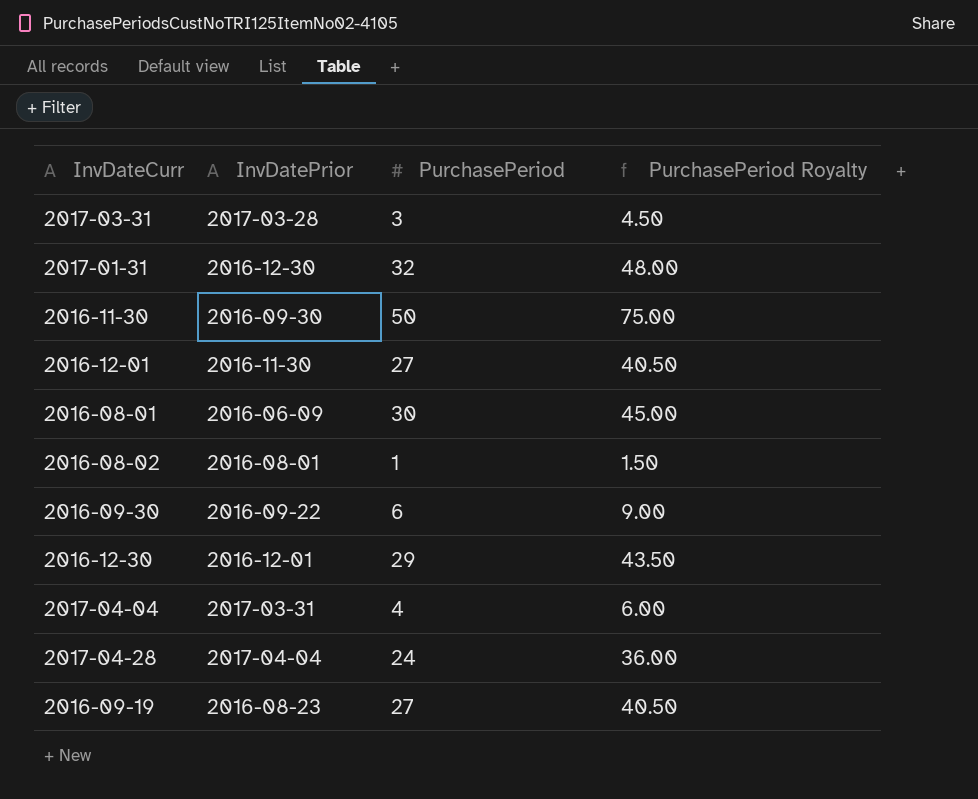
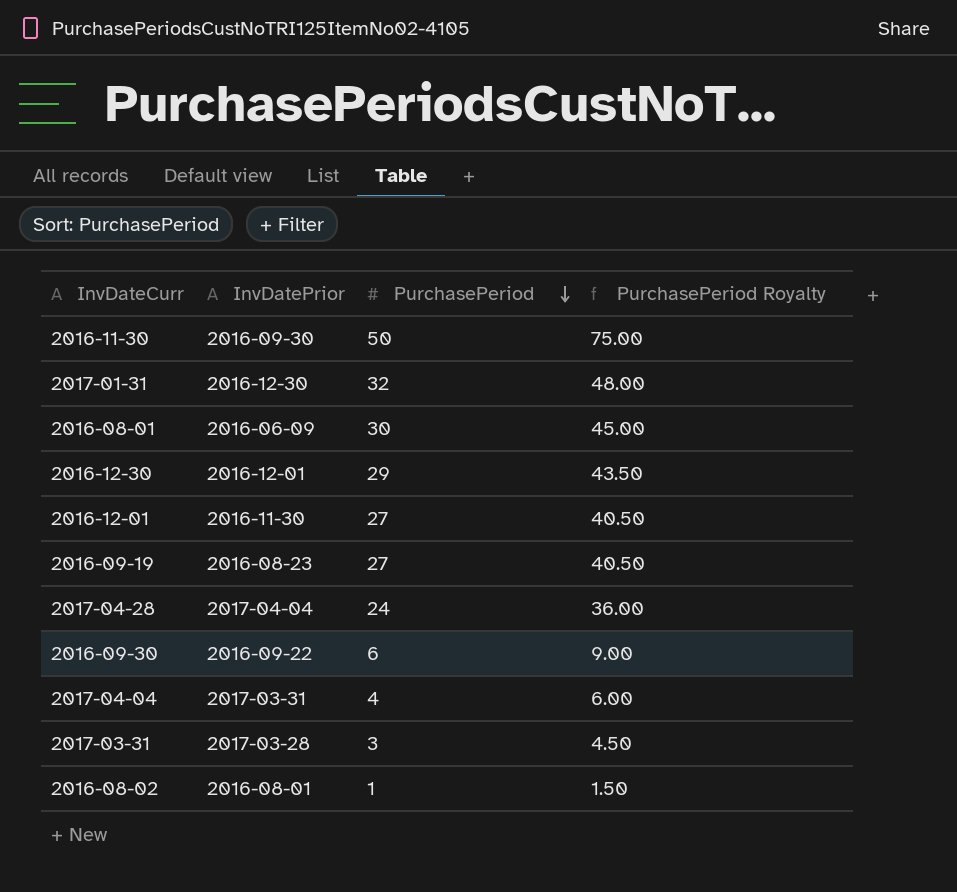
row order: none -> PurchasePeriod descending

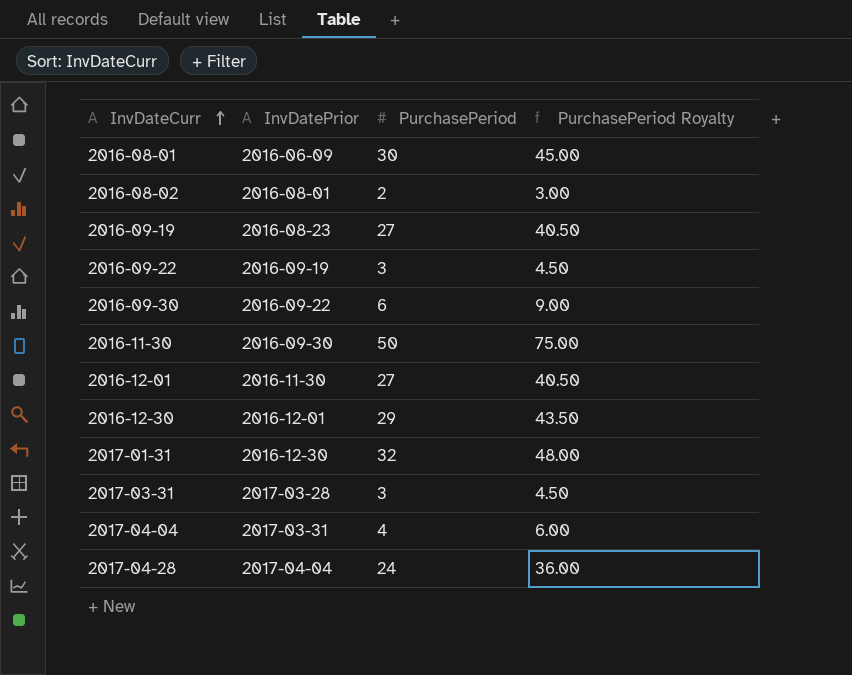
row order: PurchasePeriod descending -> InvDateCurr ascending
2016-08-02 | PurchasePeriod: 1 -> 2
2016-08-02 | PurchasePeriod Royalty: 1.50 -> 3.00
row 2016-09-22: none -> 2016-09-19 | 3 | 4.50

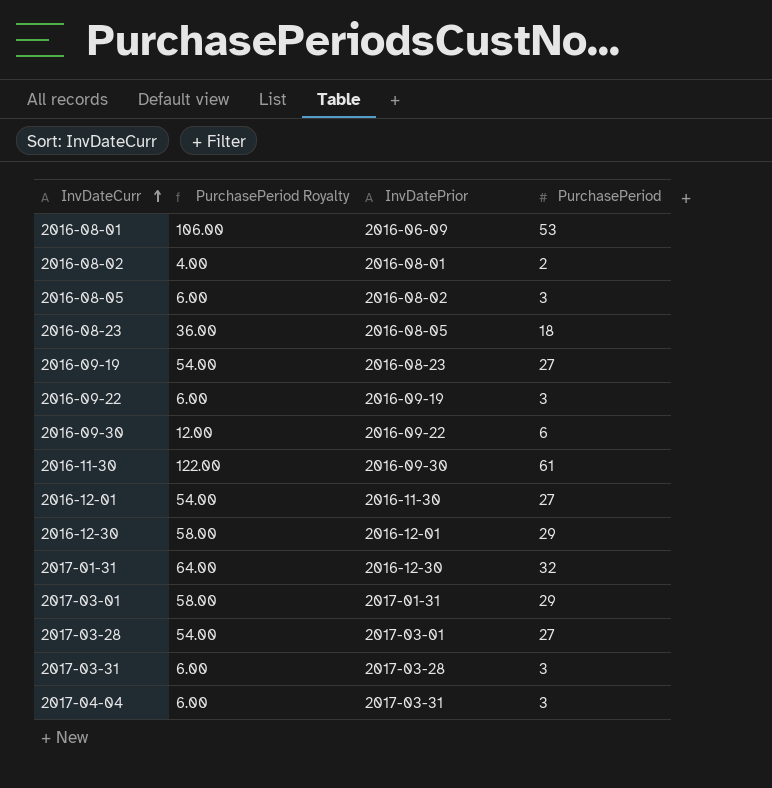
column PurchasePeriod Royalty | formula: [PurchasePeriod] * 1.5 -> [PurchasePeriod] * 2
column PurchasePeriod Royalty | position: 4 -> 2
row 2017-04-28: 2017-04-04 | 24 | 36.00 -> none
2016-08-01 | PurchasePeriod: 30 -> 53
row 2016-08-05: none -> 6.00 | 2016-08-02 | 3
row 2016-08-23: none -> 36.00 | 2016-08-05 | 18
2016-11-30 | PurchasePeriod: 50 -> 61
row 2017-03-01: none -> 58.00 | 2017-01-31 | 29
row 2017-03-28: none -> 54.00 | 2017-03-01 | 27
2017-04-04 | PurchasePeriod: 4 -> 3

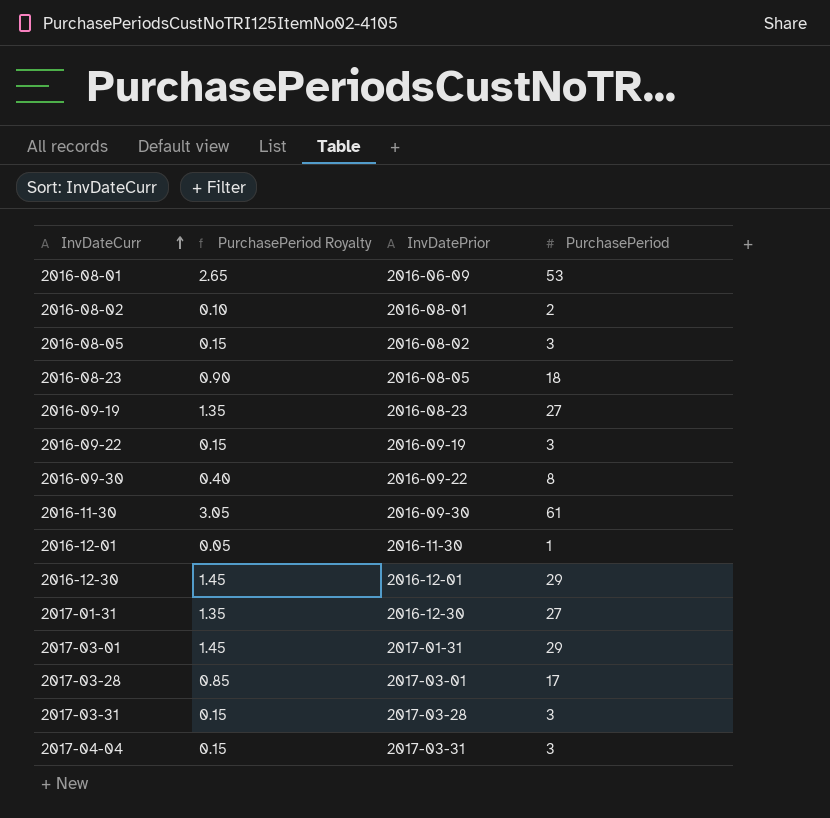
column PurchasePeriod Royalty | formula: [PurchasePeriod] * 2 -> [PurchasePeriod] * 0.05
2016-09-30 | PurchasePeriod: 6 -> 8
2016-12-01 | PurchasePeriod: 27 -> 1
2017-01-31 | PurchasePeriod: 32 -> 27
2017-03-28 | PurchasePeriod: 27 -> 17

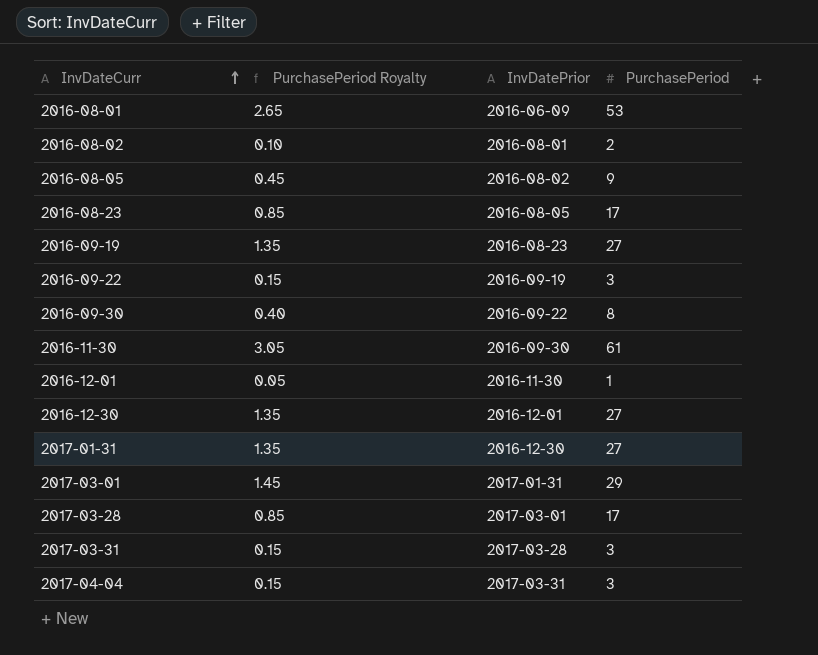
2016-08-05 | PurchasePeriod Royalty: 0.15 -> 0.45
2016-08-05 | PurchasePeriod: 3 -> 9
2016-08-23 | PurchasePeriod Royalty: 0.90 -> 0.85
2016-08-23 | PurchasePeriod: 18 -> 17
2016-12-30 | PurchasePeriod Royalty: 1.45 -> 1.35
2016-12-30 | PurchasePeriod: 29 -> 27

